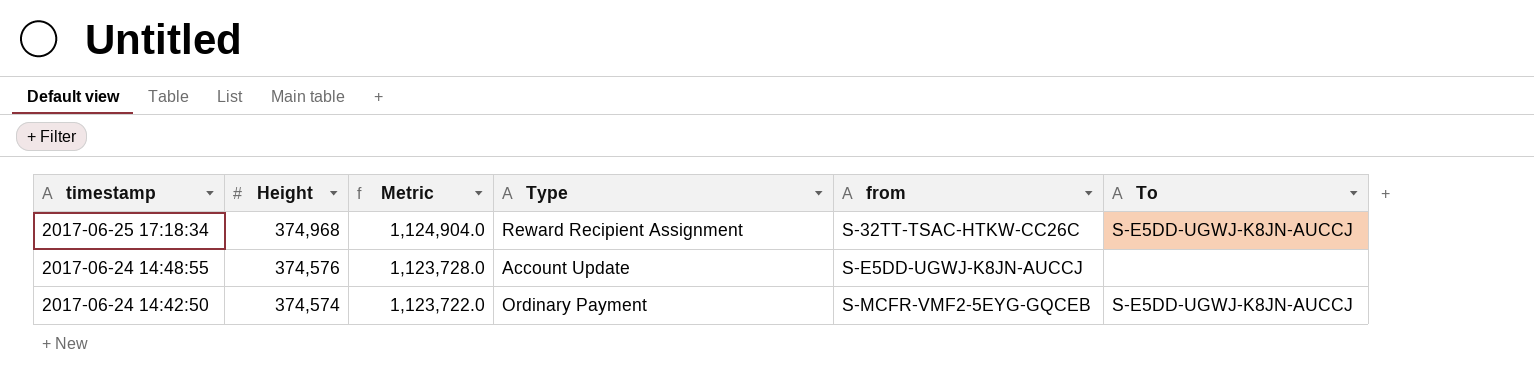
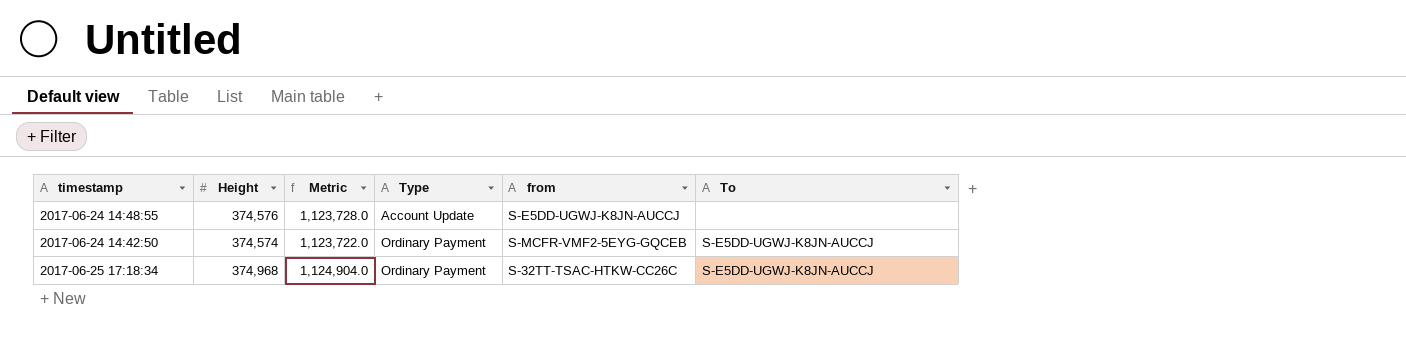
row order: timestamp descending -> Type ascending
2017-06-25 17:18:34 | Type: Reward Recipient Assignment -> Ordinary Payment

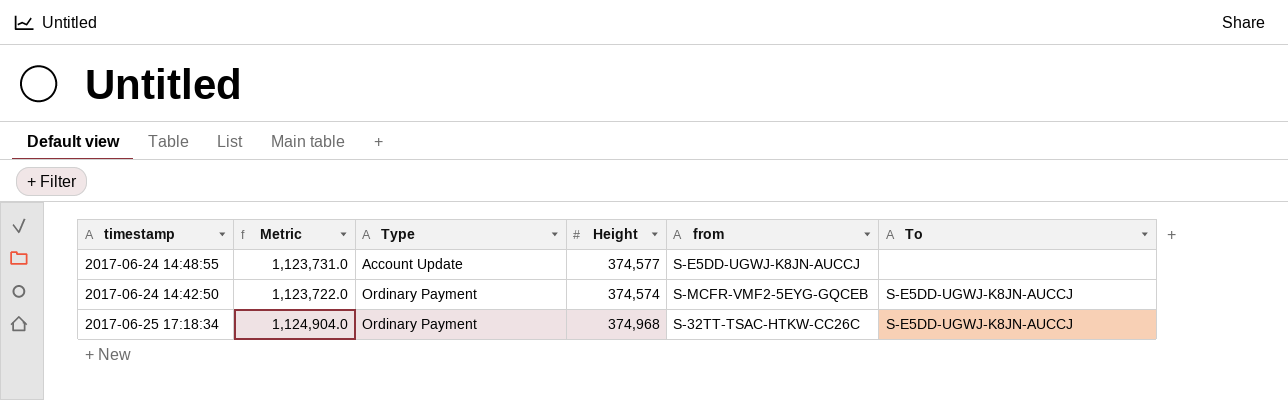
column Height | position: 2 -> 4
2017-06-24 14:48:55 | Metric: 1,123,728.0 -> 1,123,731.0
2017-06-24 14:48:55 | Height: 374,576 -> 374,577

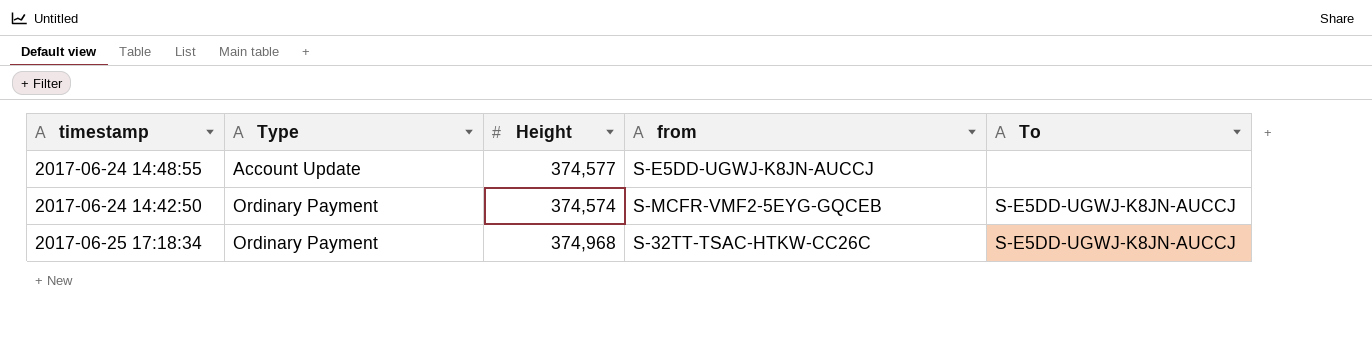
column Metric | formula: [Height] * 3 -> none

